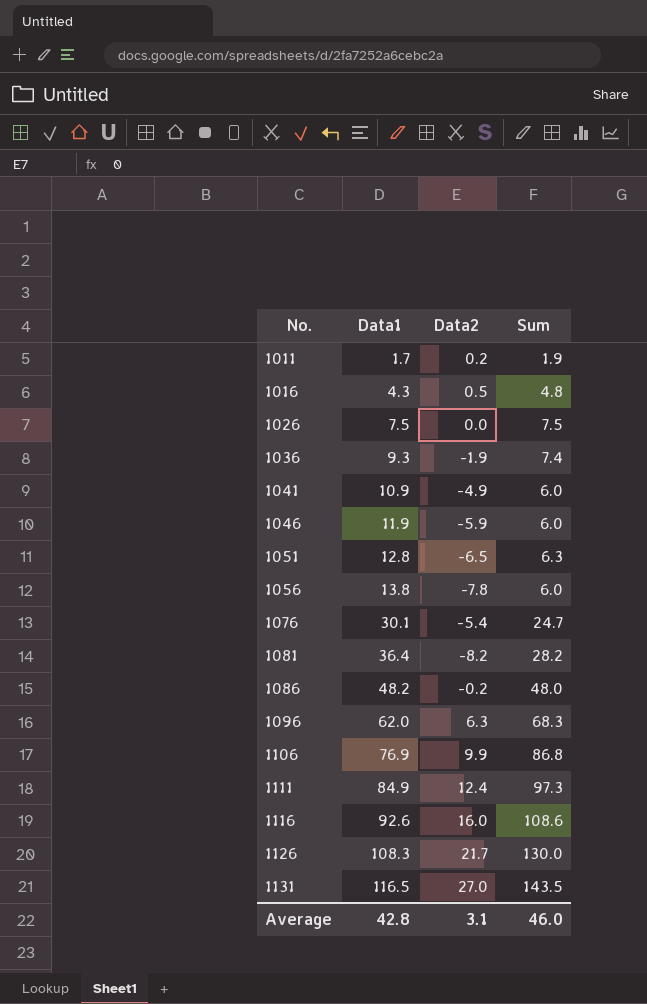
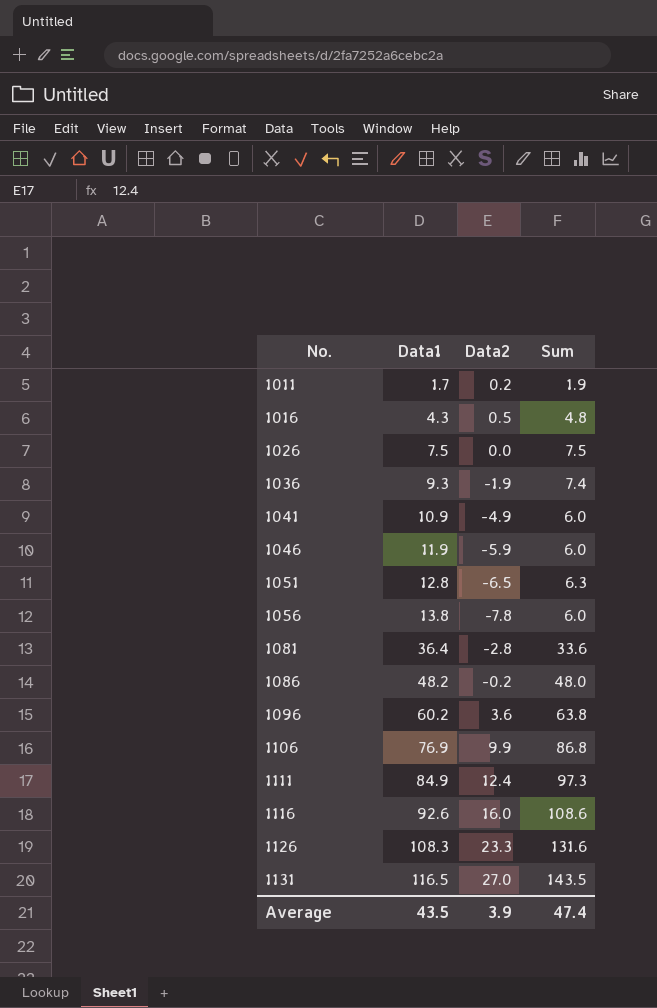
row 1076: 30.1 | -5.4 | 24.7 -> none
1081 | Data2: -8.2 -> -2.8
1081 | Sum: 28.2 -> 33.6
1096 | Data1: 62.0 -> 60.2
1096 | Data2: 6.3 -> 3.6
1096 | Sum: 68.3 -> 63.8
1126 | Data2: 21.7 -> 23.3
1126 | Sum: 130.0 -> 131.6
Average | Data1: 42.8 -> 43.5
Average | Data2: 3.1 -> 3.9
Average | Sum: 46.0 -> 47.4

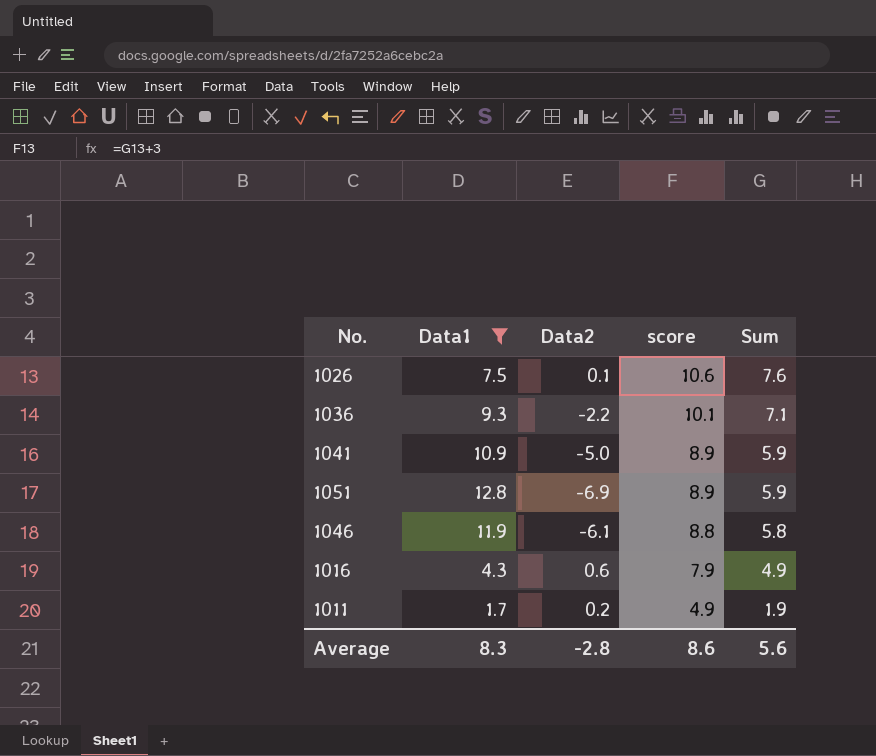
filter: none -> Data1 <= 12.8
row order: No. ascending -> score descending
column score | formula: none -> [Sum] + 3
1026 | Data2: 0.0 -> 0.1
1026 | Sum: 7.5 -> 7.6
1036 | Data2: -1.9 -> -2.2
1036 | Sum: 7.4 -> 7.1
1041 | Data2: -4.9 -> -5.0
1041 | Sum: 6.0 -> 5.9
1051 | Data2: -6.5 -> -6.9
1051 | Sum: 6.3 -> 5.9
1046 | Data2: -5.9 -> -6.1
1046 | Sum: 6.0 -> 5.8
1016 | Data2: 0.5 -> 0.6
1016 | Sum: 4.8 -> 4.9
Average | Data1: 43.5 -> 8.3
Average | Data2: 3.9 -> -2.8
Average | Sum: 47.4 -> 5.6

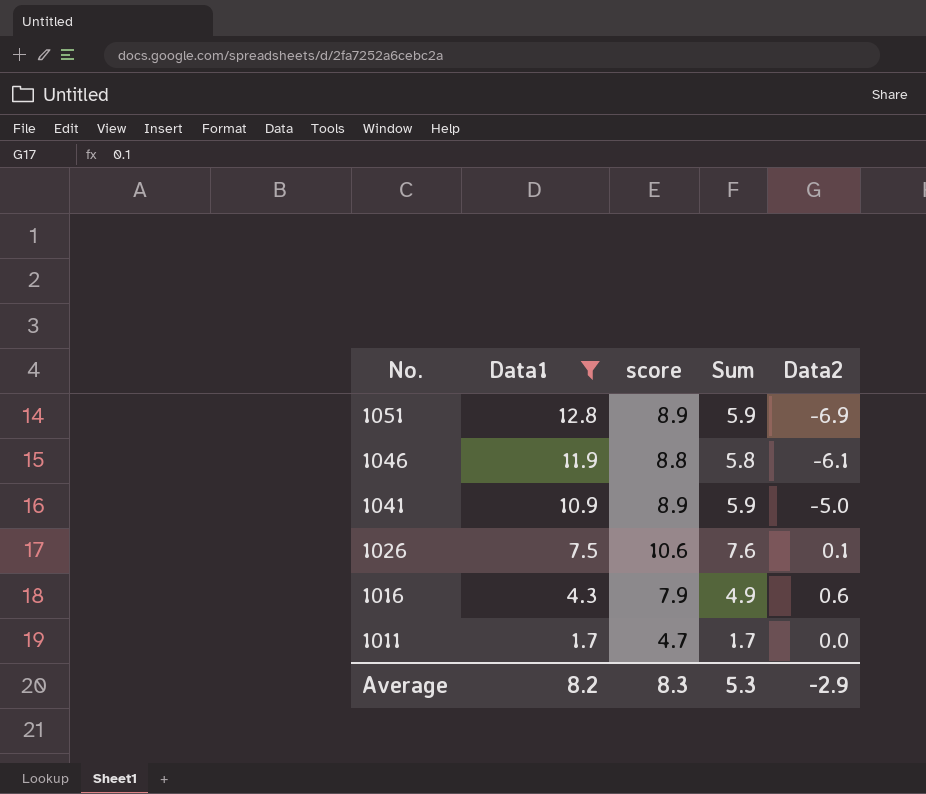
row order: score descending -> No. descending
column Data2 | position: 3 -> 5
row 1036: 9.3 | -2.2 | 10.1 | 7.1 -> none
1011 | score: 4.9 -> 4.7
1011 | Sum: 1.9 -> 1.7
1011 | Data2: 0.2 -> 0.0
Average | Data1: 8.3 -> 8.2
Average | score: 8.6 -> 8.3
Average | Sum: 5.6 -> 5.3
Average | Data2: -2.8 -> -2.9

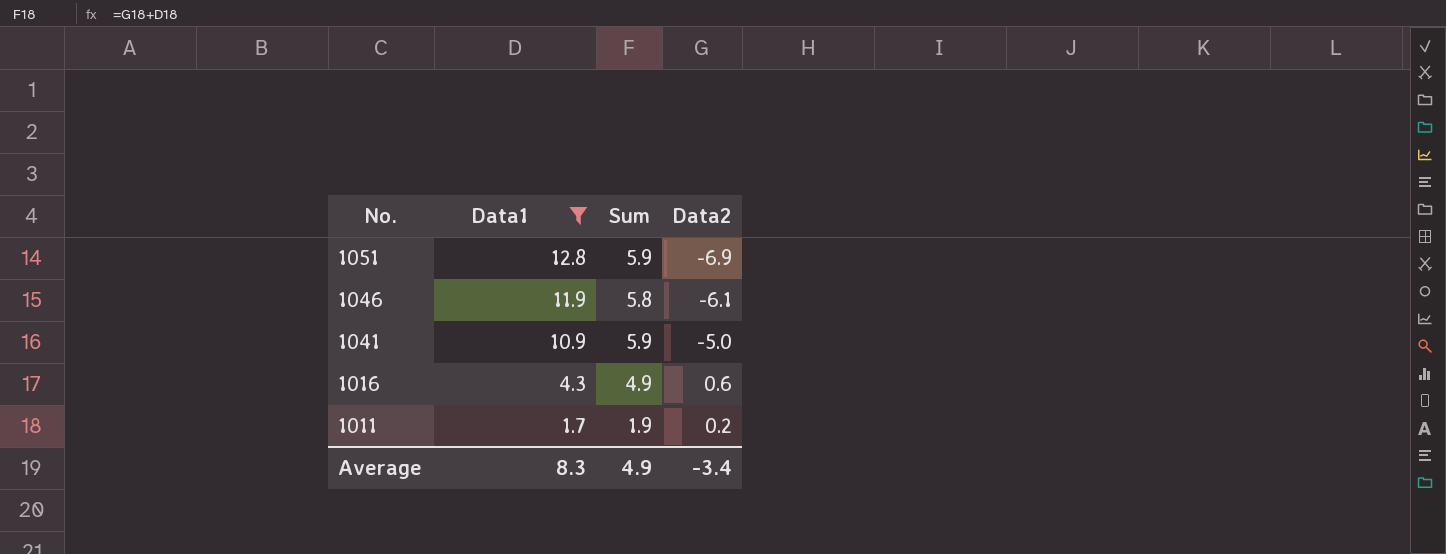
column score | formula: [Sum] + 3 -> none
row 1026: 7.5 | 10.6 | 7.6 | 0.1 -> none
1011 | Sum: 1.7 -> 1.9
1011 | Data2: 0.0 -> 0.2
Average | Data1: 8.2 -> 8.3
Average | Sum: 5.3 -> 4.9
Average | Data2: -2.9 -> -3.4

